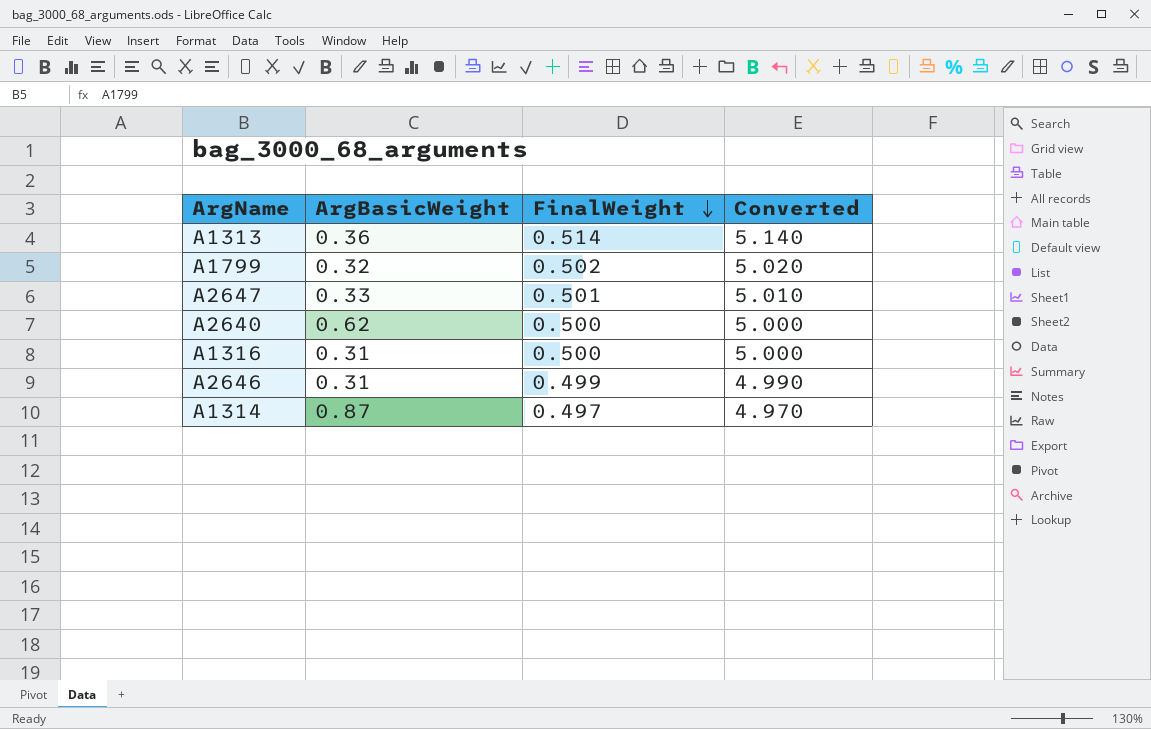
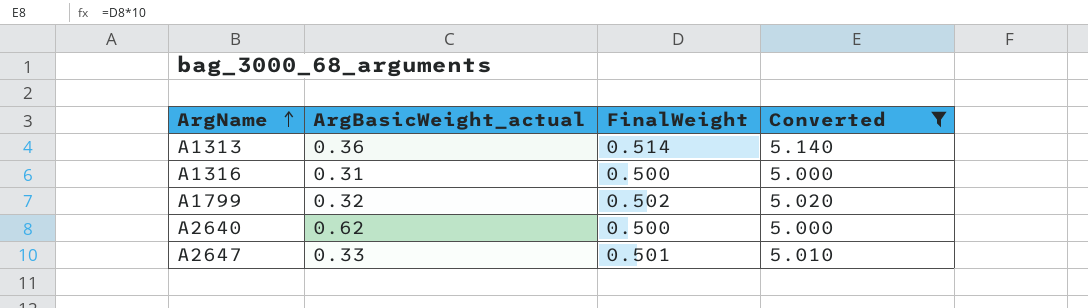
filter: none -> Converted >= 5.000
row order: FinalWeight descending -> ArgName ascending
column name: ArgBasicWeight -> ArgBasicWeight_actual

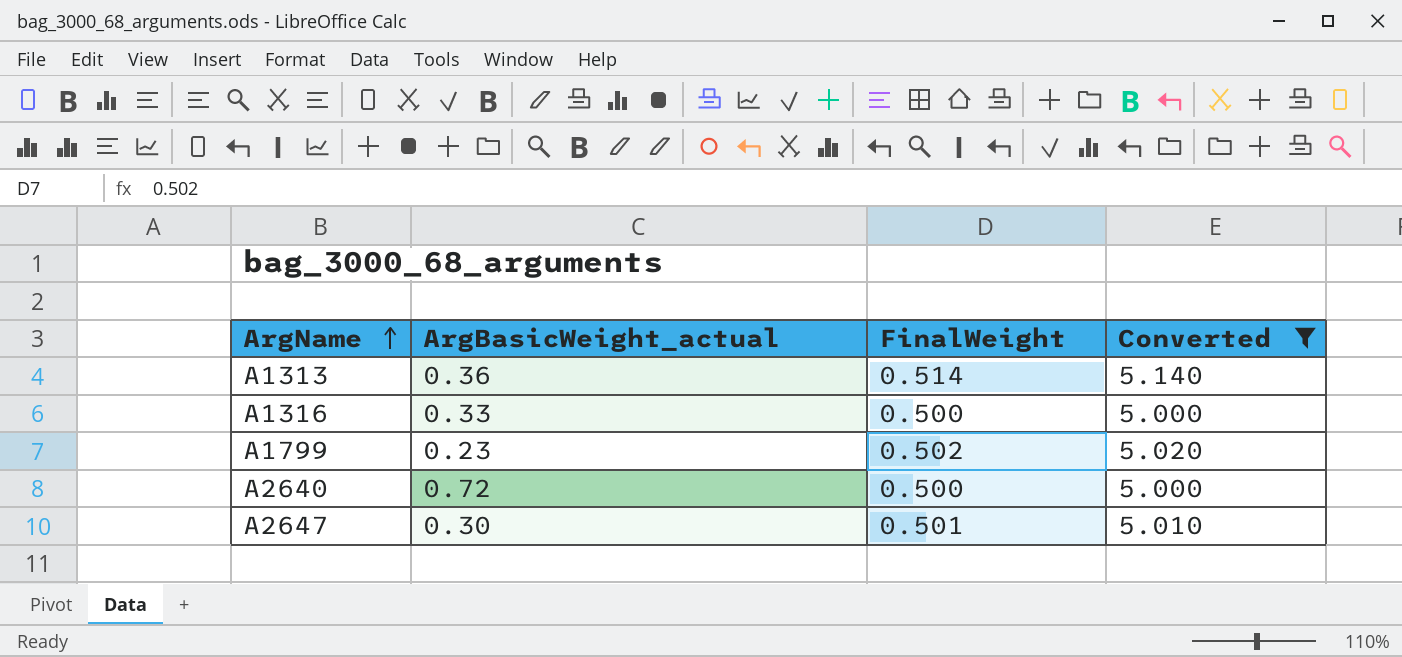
A1316 | ArgBasicWeight_actual: 0.31 -> 0.33
A1799 | ArgBasicWeight_actual: 0.32 -> 0.23
A2640 | ArgBasicWeight_actual: 0.62 -> 0.72
A2647 | ArgBasicWeight_actual: 0.33 -> 0.30

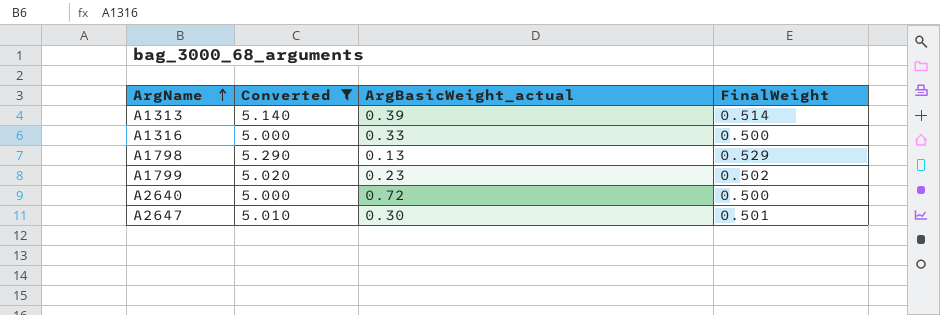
column Converted | position: 4 -> 2
A1313 | ArgBasicWeight_actual: 0.36 -> 0.39
row A1798: none -> 5.290 | 0.13 | 0.529

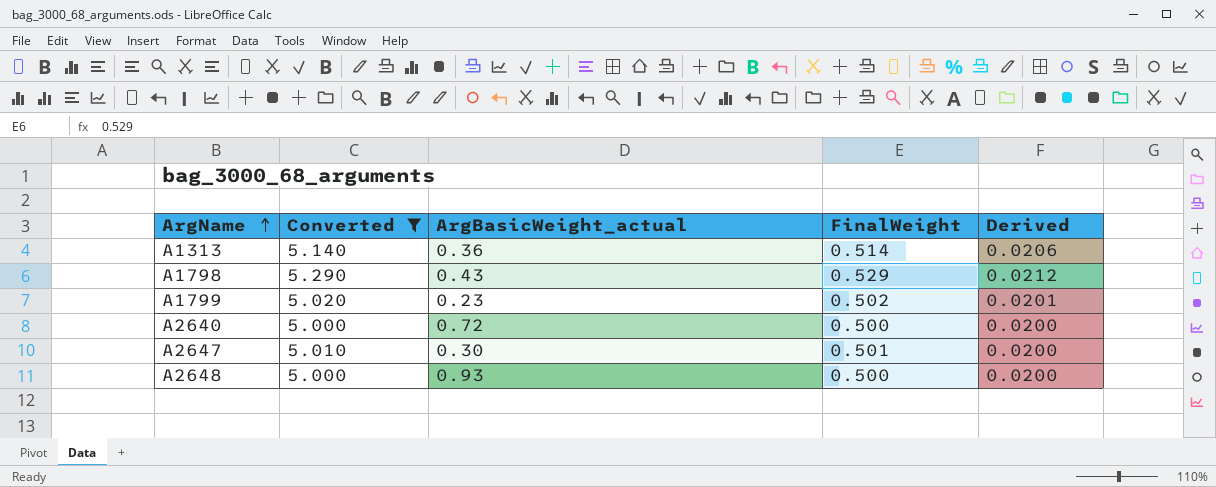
column Derived | formula: none -> [FinalWeight] * 0.04
row A1316: 5.000 | 0.33 | 0.500 -> none
A1313 | ArgBasicWeight_actual: 0.39 -> 0.36
A1798 | ArgBasicWeight_actual: 0.13 -> 0.43
row A2648: none -> 5.000 | 0.93 | 0.500 | 0.0200

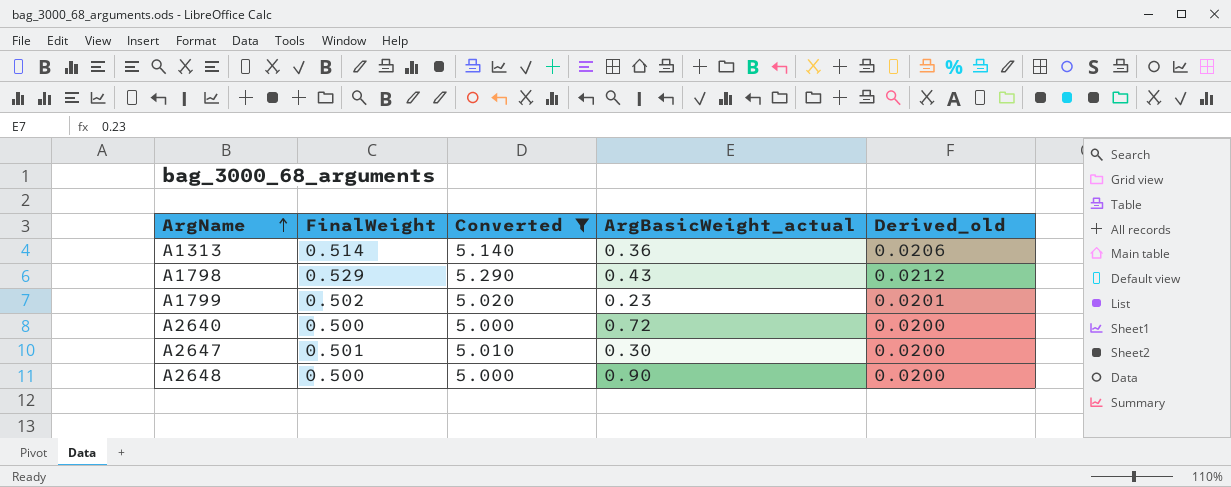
column FinalWeight | position: 4 -> 2
column name: Derived -> Derived_old
A2648 | ArgBasicWeight_actual: 0.93 -> 0.90

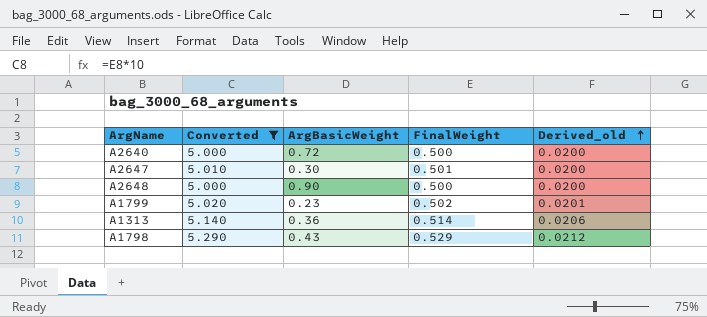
row order: ArgName ascending -> Derived_old ascending
column name: ArgBasicWeight_actual -> ArgBasicWeight
column FinalWeight | position: 2 -> 4

